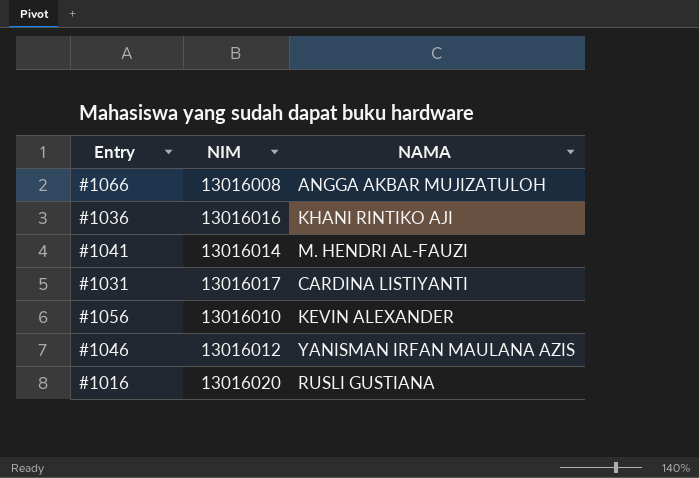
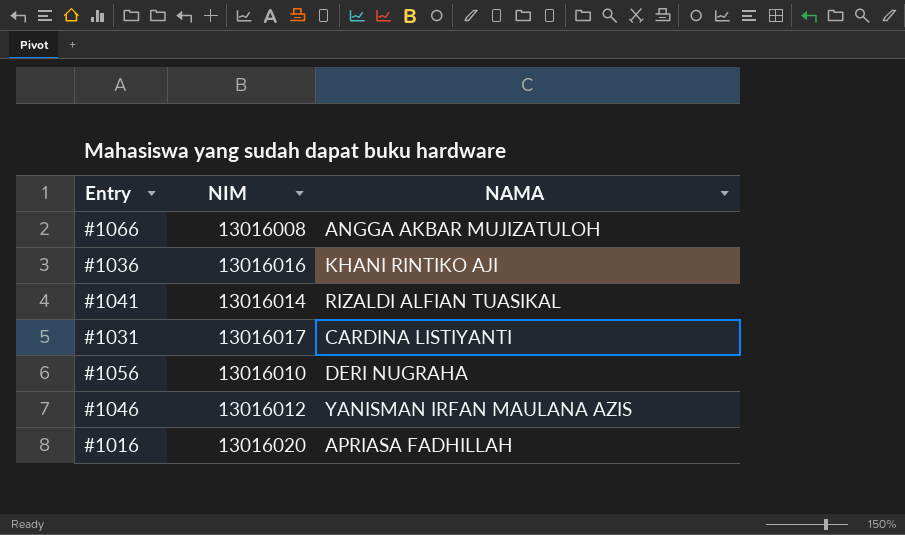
#1041 | NAMA: M. HENDRI AL-FAUZI -> RIZALDI ALFIAN TUASIKAL
#1056 | NAMA: KEVIN ALEXANDER -> DERI NUGRAHA
#1016 | NAMA: RUSLI GUSTIANA -> APRIASA FADHILLAH

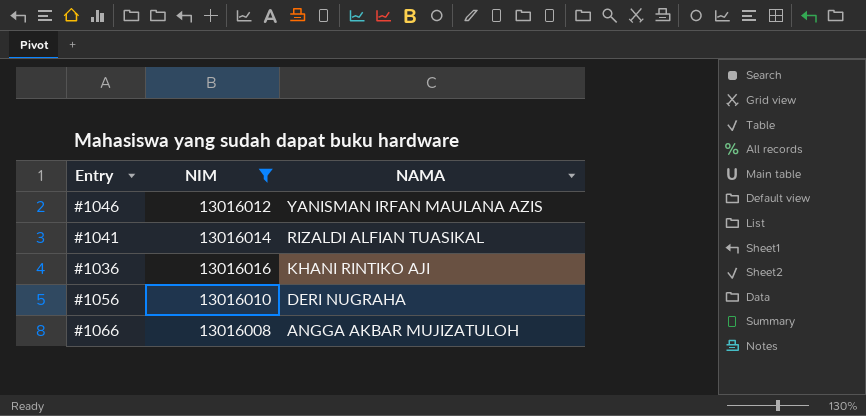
filter: none -> NIM <= 13016016
row order: none -> NAMA descending

